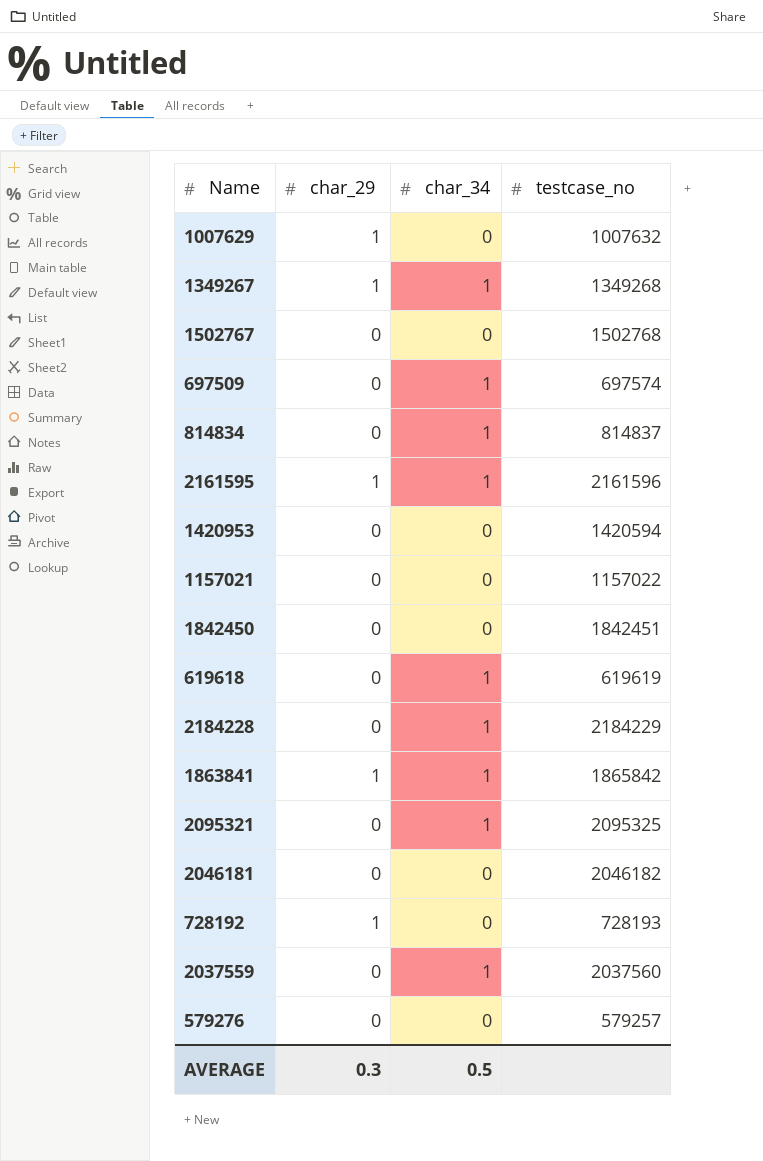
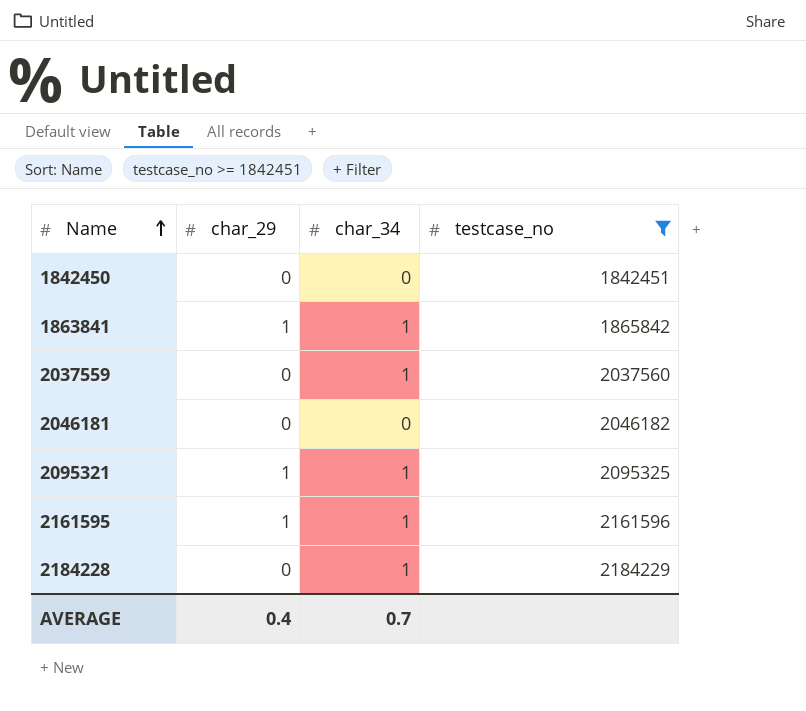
filter: none -> testcase_no >= 1842451
row order: none -> Name ascending
2095321 | char_29: 0 -> 1
AVERAGE | char_29: 0.3 -> 0.4
AVERAGE | char_34: 0.5 -> 0.7

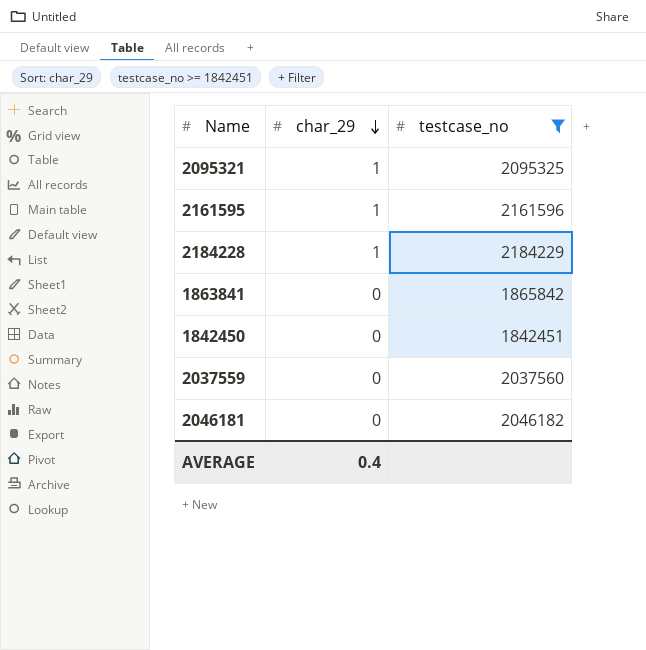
row order: Name ascending -> char_29 descending
column char_34 | position: 3 -> none
2184228 | char_29: 0 -> 1
1863841 | char_29: 1 -> 0

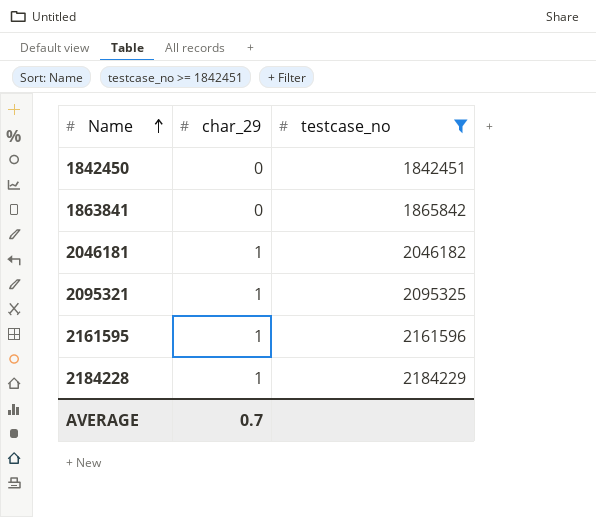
row order: char_29 descending -> Name ascending
row 2037559: 0 | 2037560 -> none
2046181 | char_29: 0 -> 1
AVERAGE | char_29: 0.4 -> 0.7

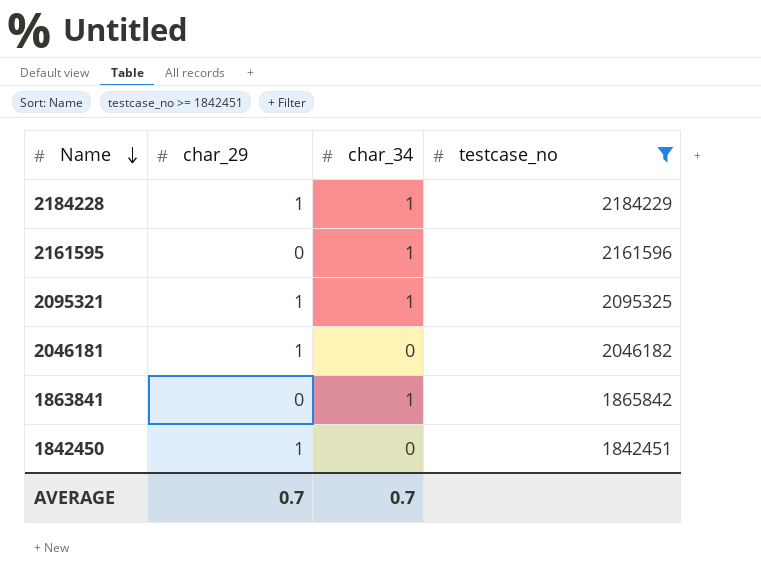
row order: Name ascending -> Name descending
column char_34 | position: none -> 3
2161595 | char_29: 1 -> 0
1842450 | char_29: 0 -> 1

